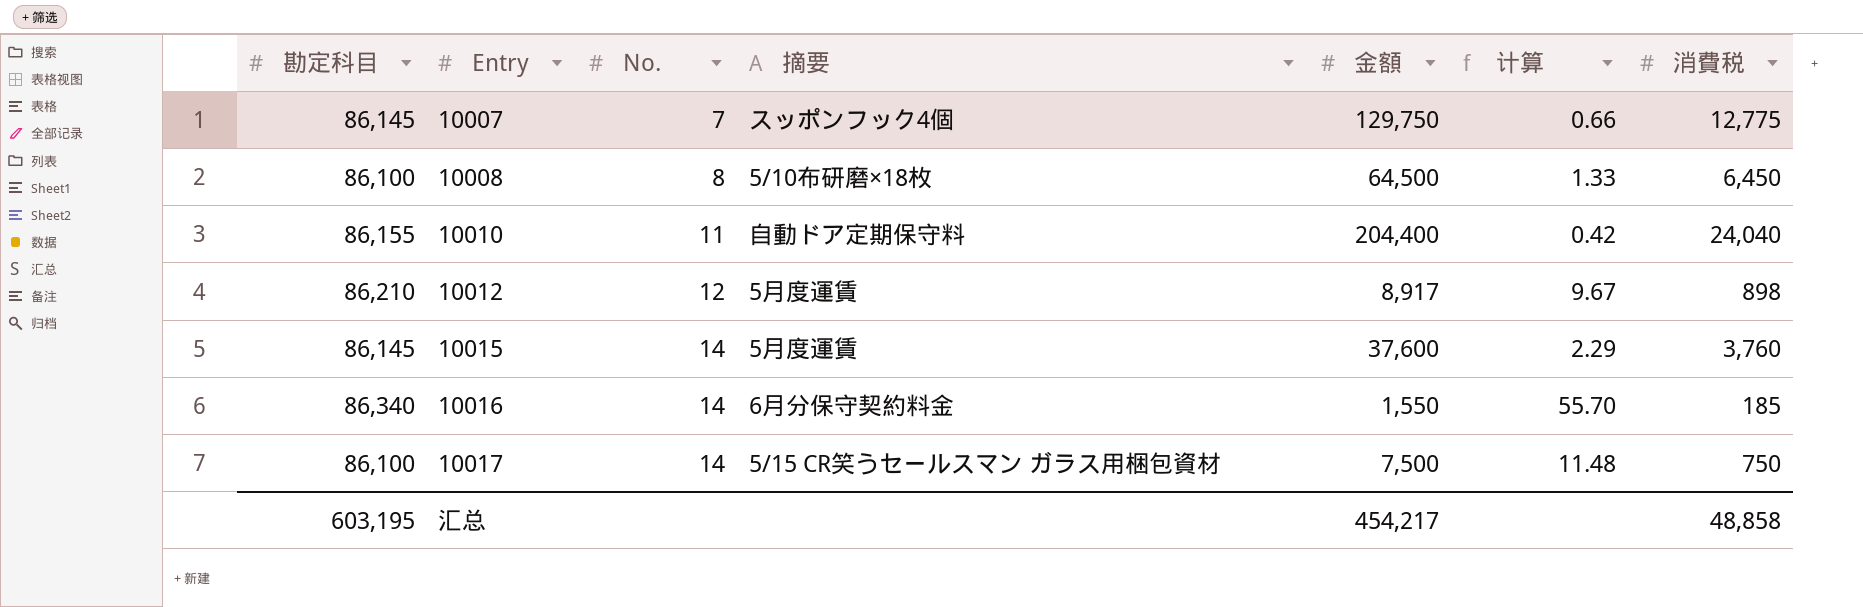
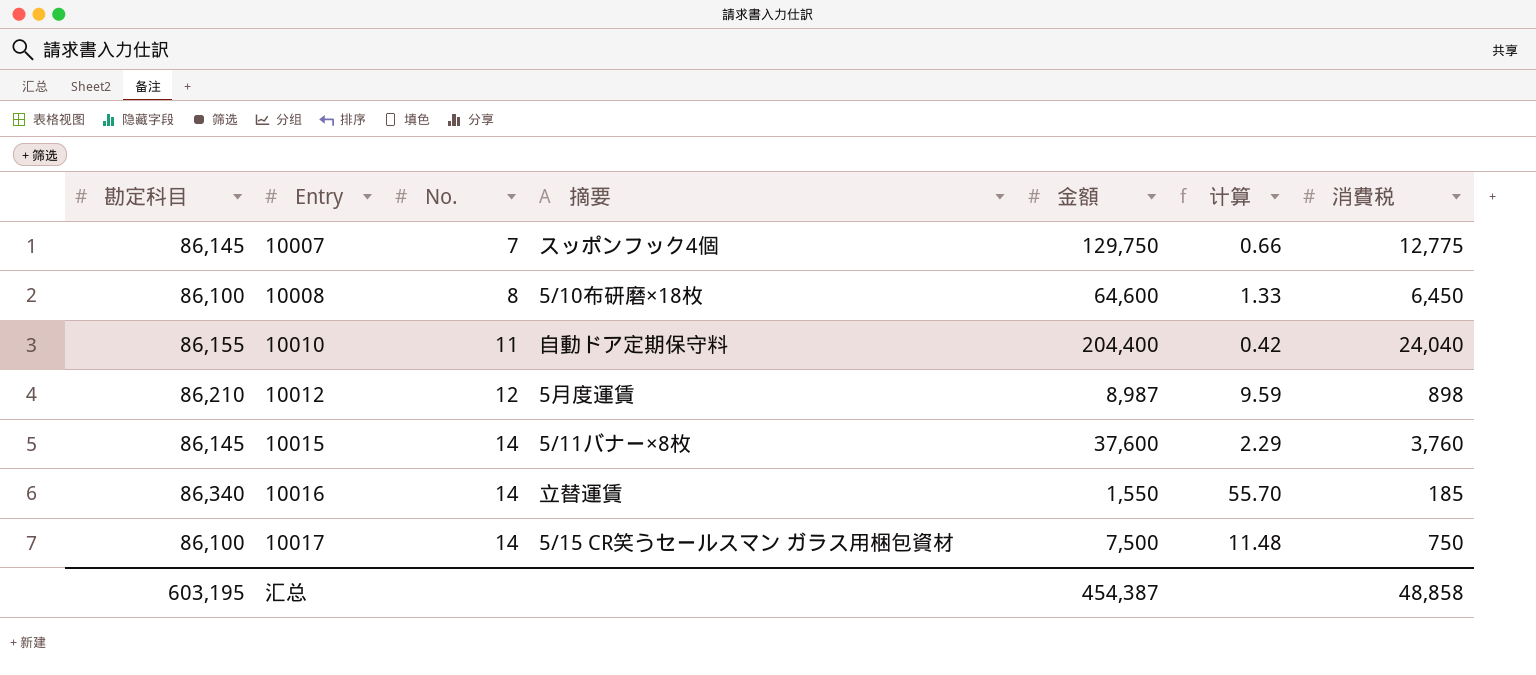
10008 | 金額: 64,500 -> 64,600
10012 | 金額: 8,917 -> 8,987
10012 | 计算: 9.67 -> 9.59
10015 | 摘要: 5月度運賃 -> 5/11バナー×8枚
10016 | 摘要: 6月分保守契約料金 -> 立替運賃
汇总 | 金額: 454,217 -> 454,387

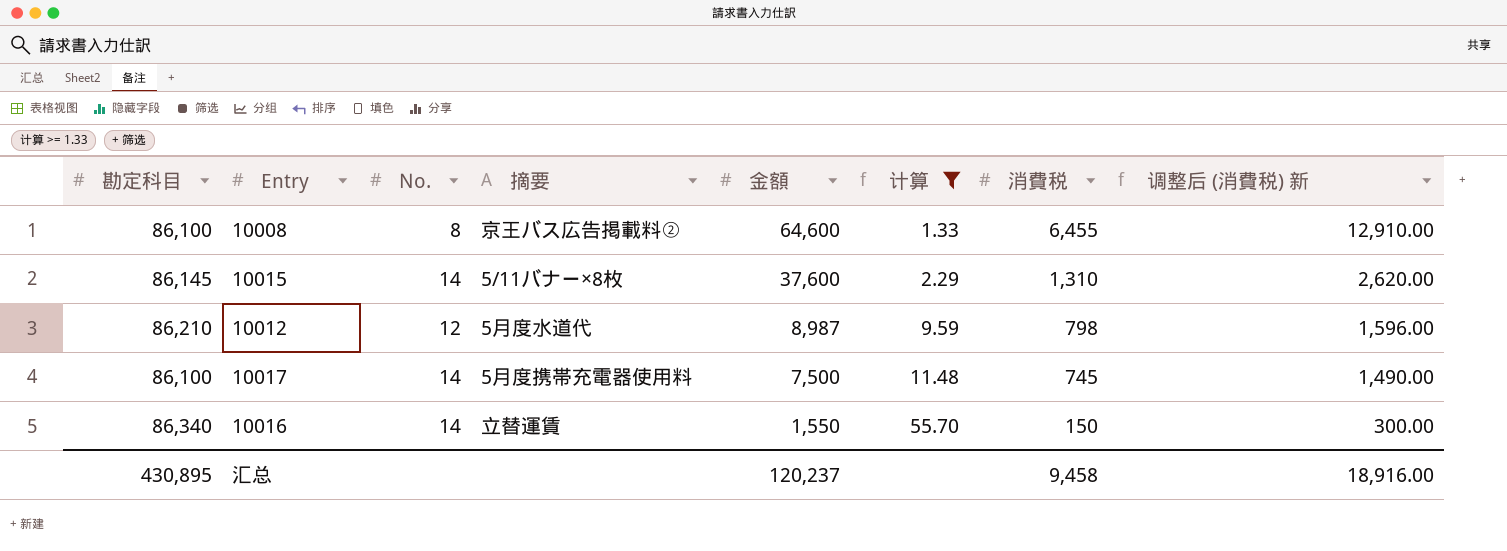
filter: none -> 计算 >= 1.33
row order: Entry ascending -> 金額 descending
column 调整后 (消費税) 新 | formula: none -> [消費税] * 2
10008 | 摘要: 5/10布研磨×18枚 -> 京王バス広告掲載料②
10008 | 消費税: 6,450 -> 6,455
10015 | 消費税: 3,760 -> 1,310
10012 | 摘要: 5月度運賃 -> 5月度水道代
10012 | 消費税: 898 -> 798
10017 | 摘要: 5/15 CR笑うセールスマン ガラス用梱包資材 -> 5月度携帯充電器使用料
10017 | 消費税: 750 -> 745
10016 | 消費税: 185 -> 150
汇总 | 勘定科目: 603,195 -> 430,895
汇总 | 金額: 454,387 -> 120,237
汇总 | 消費税: 48,858 -> 9,458

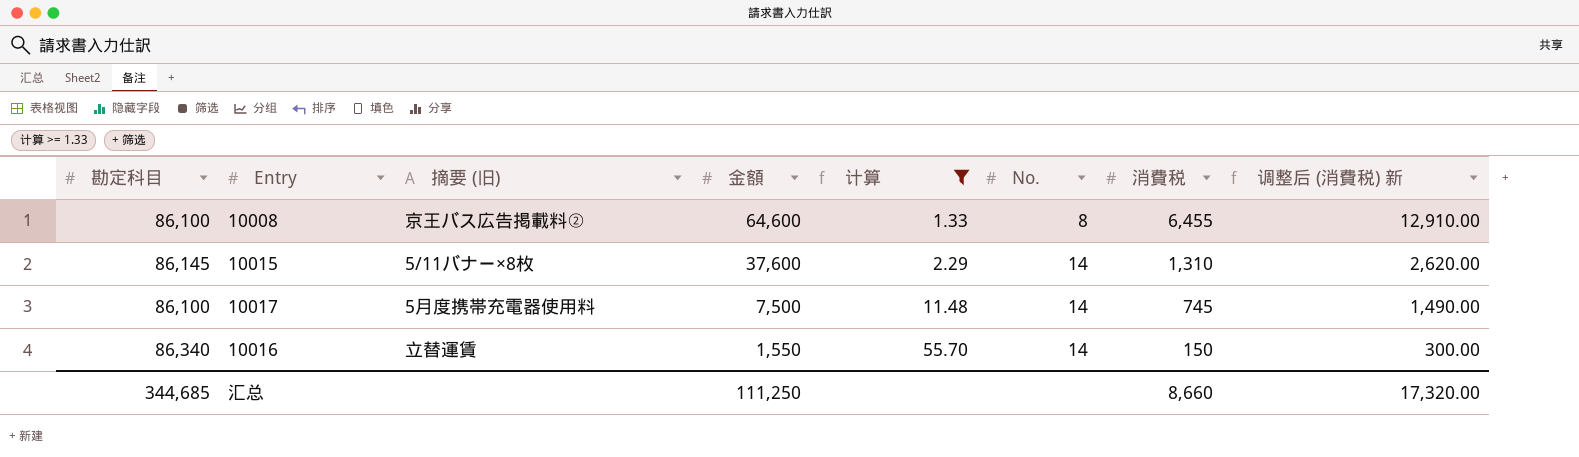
column name: 摘要 -> 摘要 (旧)
column No. | position: 3 -> 6
row 10012: 86,210 | 12 | 5月度水道代 | 8,987 | 9.59 | 798 | 1,596.00 -> none
汇总 | 勘定科目: 430,895 -> 344,685
汇总 | 金額: 120,237 -> 111,250
汇总 | 消費税: 9,458 -> 8,660
汇总 | 调整后 (消費税) 新: 18,916.00 -> 17,320.00

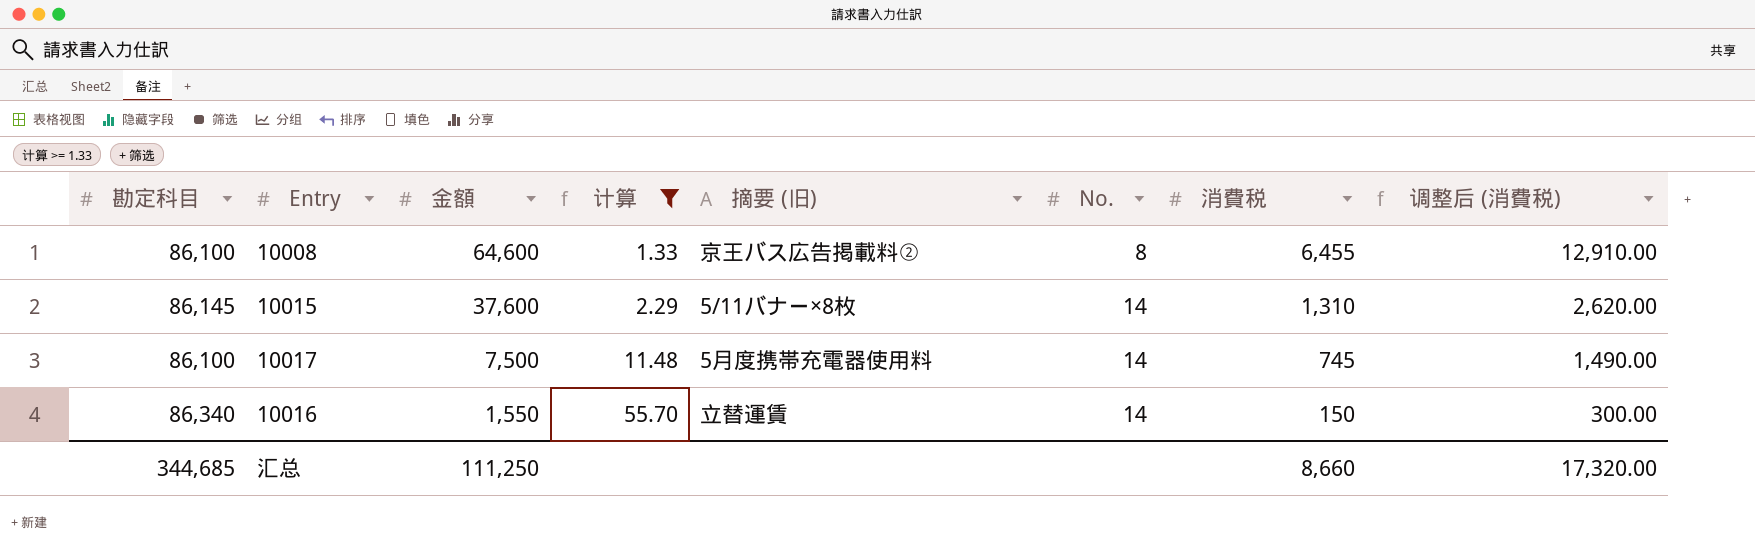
column 摘要 (旧) | position: 3 -> 5
column name: 调整后 (消費税) 新 -> 调整后 (消費税)

